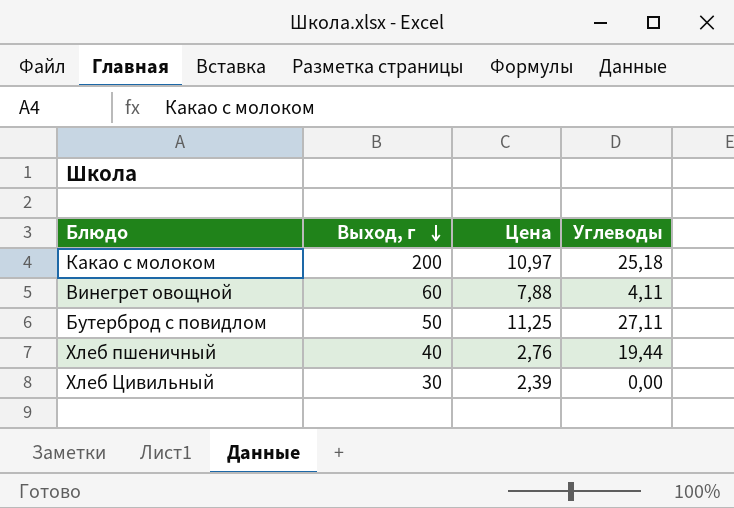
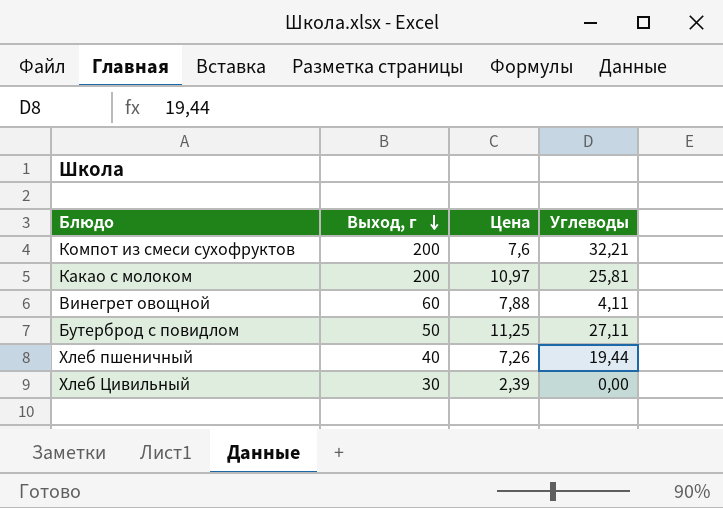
row Компот из смеси сухофруктов: none -> 200 | 7,6 | 32,21
Какао с молоком | Углеводы: 25,18 -> 25,81
Хлеб пшеничный | Цена: 2,76 -> 7,26

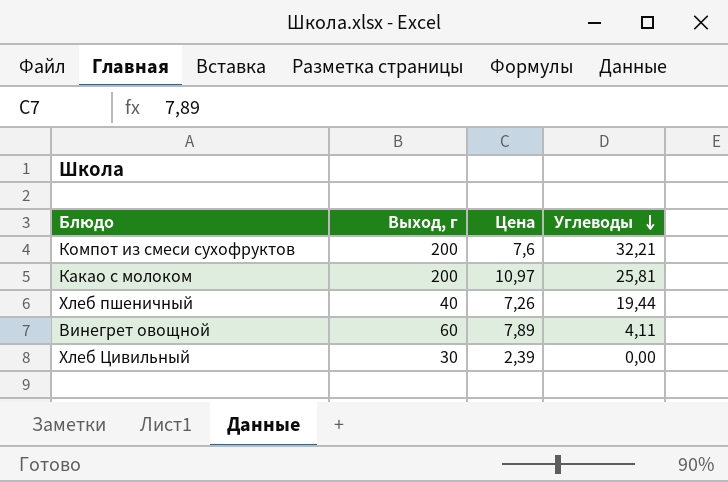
row order: Выход, г descending -> Углеводы descending
row Бутерброд с повидлом: 50 | 11,25 | 27,11 -> none
Винегрет овощной | Цена: 7,88 -> 7,89

